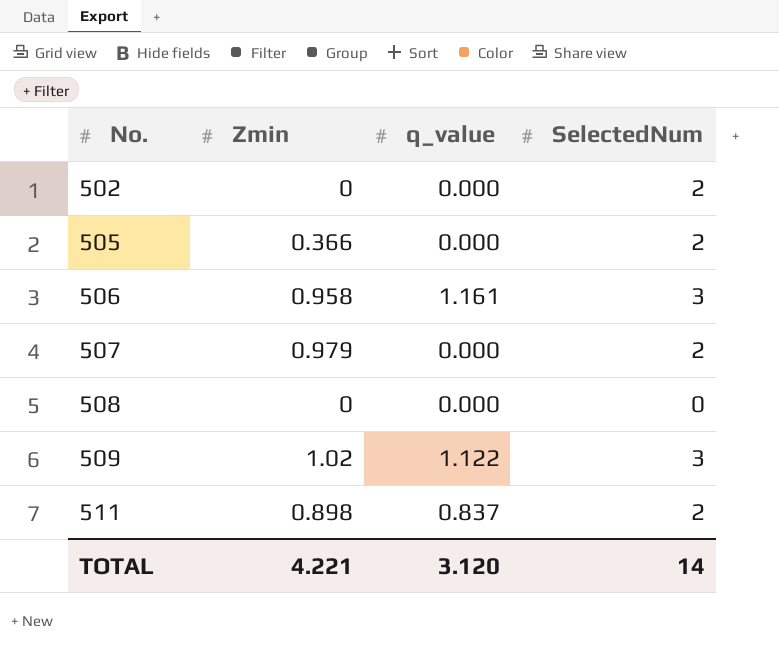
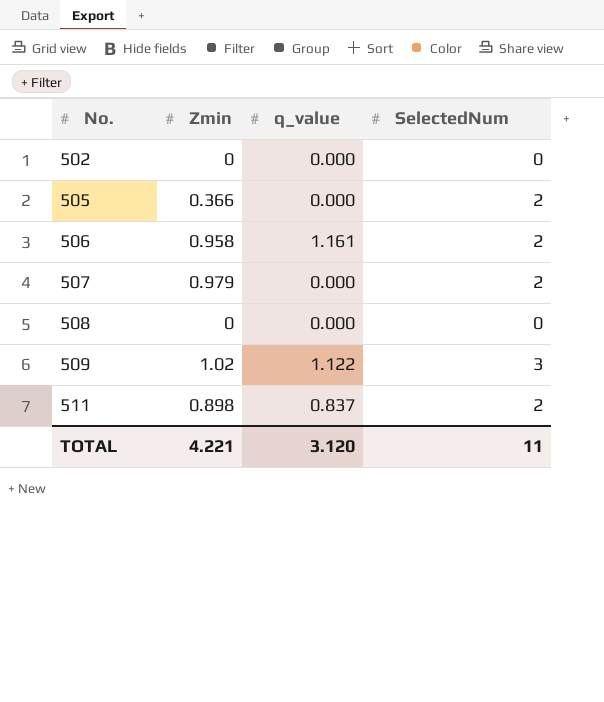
502 | SelectedNum: 2 -> 0
506 | SelectedNum: 3 -> 2
TOTAL | SelectedNum: 14 -> 11

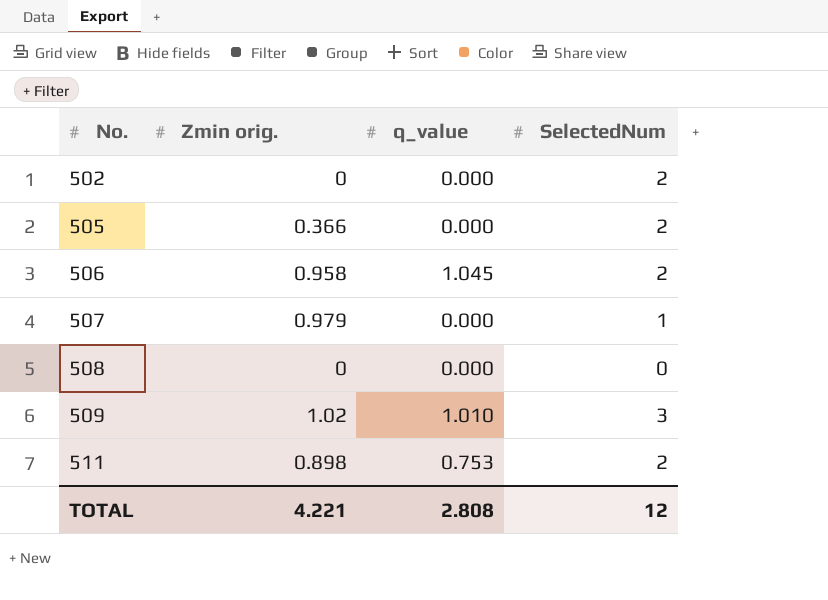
column name: Zmin -> Zmin orig.
502 | SelectedNum: 0 -> 2
506 | q_value: 1.161 -> 1.045
507 | SelectedNum: 2 -> 1
509 | q_value: 1.122 -> 1.010
511 | q_value: 0.837 -> 0.753
TOTAL | q_value: 3.120 -> 2.808
TOTAL | SelectedNum: 11 -> 12

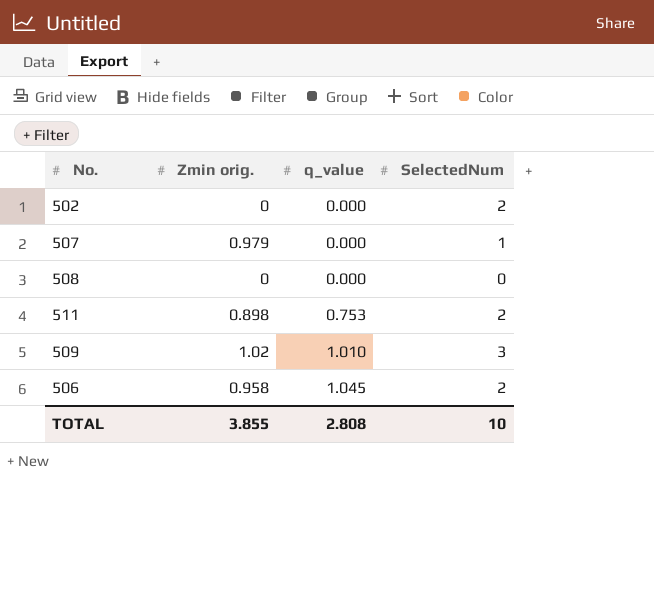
row order: No. ascending -> q_value ascending
row 505: 0.366 | 0.000 | 2 -> none
TOTAL | Zmin orig.: 4.221 -> 3.855
TOTAL | SelectedNum: 12 -> 10

